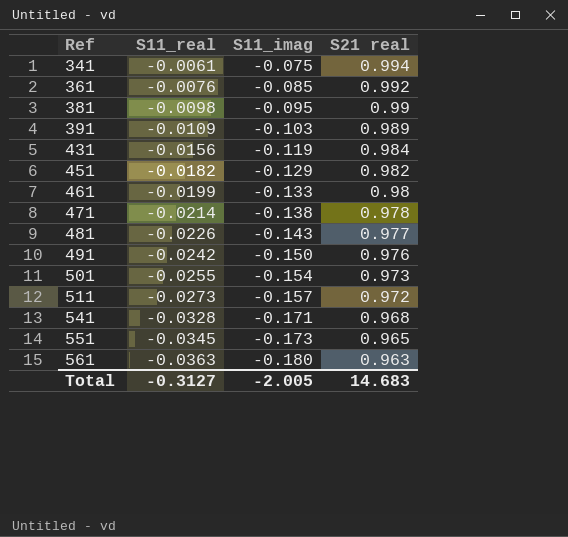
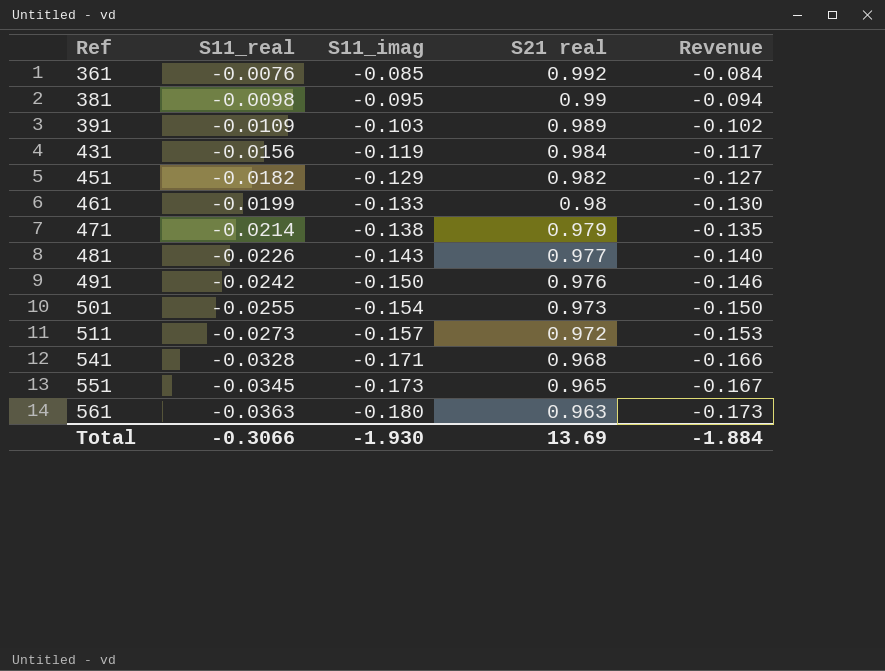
column Revenue | formula: none -> [S11_imag] * [S21 real]
row 341: -0.0061 | -0.075 | 0.994 -> none
471 | S21 real: 0.978 -> 0.979
Total | S11_real: -0.3127 -> -0.3066
Total | S11_imag: -2.005 -> -1.930
Total | S21 real: 14.683 -> 13.69

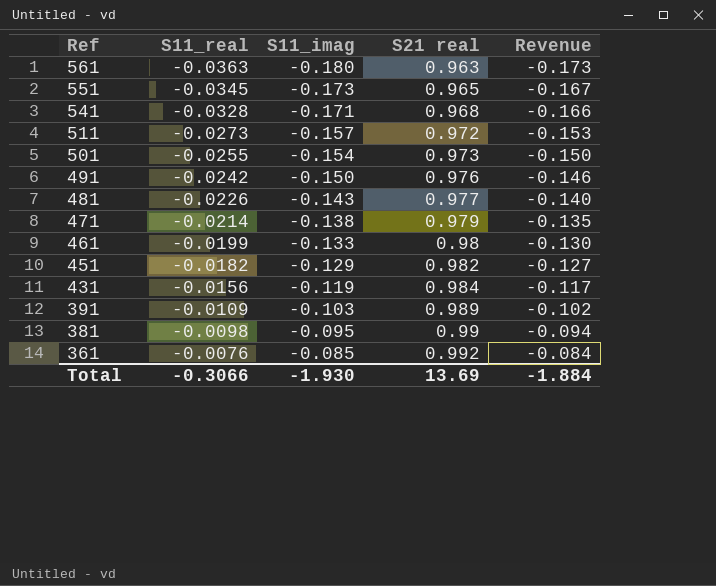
row order: Ref ascending -> Ref descending

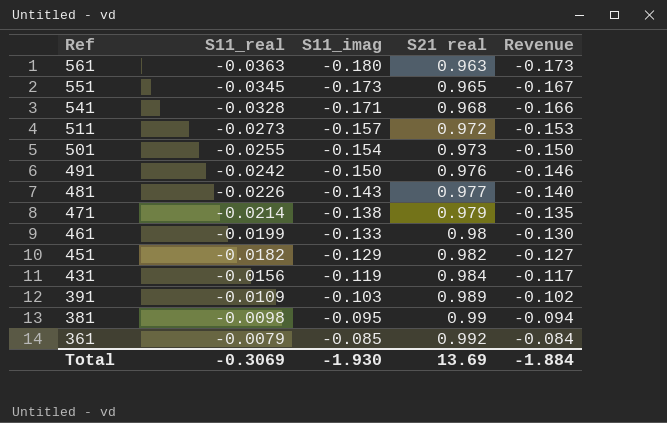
361 | S11_real: -0.0076 -> -0.0079
Total | S11_real: -0.3066 -> -0.3069

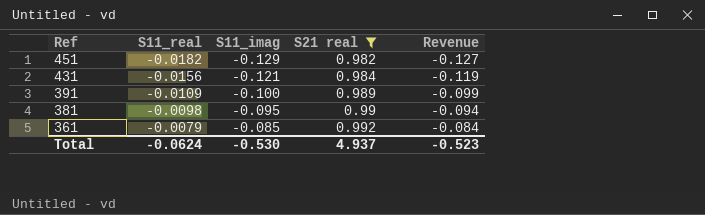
filter: none -> S21 real >= 0.982
431 | S11_imag: -0.119 -> -0.121
431 | Revenue: -0.117 -> -0.119
391 | S11_imag: -0.103 -> -0.100
391 | Revenue: -0.102 -> -0.099
Total | S11_real: -0.3069 -> -0.0624
Total | S11_imag: -1.930 -> -0.530
Total | S21 real: 13.69 -> 4.937
Total | Revenue: -1.884 -> -0.523

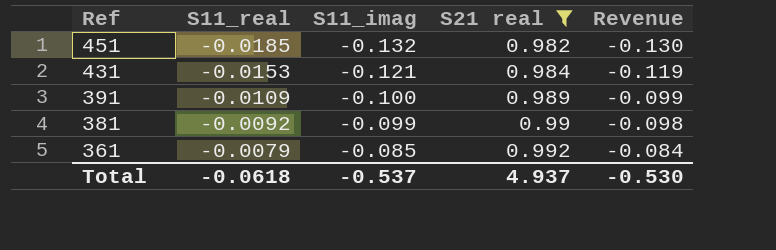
451 | S11_real: -0.0182 -> -0.0185
451 | S11_imag: -0.129 -> -0.132
451 | Revenue: -0.127 -> -0.130
431 | S11_real: -0.0156 -> -0.0153
381 | S11_real: -0.0098 -> -0.0092
381 | S11_imag: -0.095 -> -0.099
381 | Revenue: -0.094 -> -0.098
Total | S11_real: -0.0624 -> -0.0618
Total | S11_imag: -0.530 -> -0.537
Total | Revenue: -0.523 -> -0.530

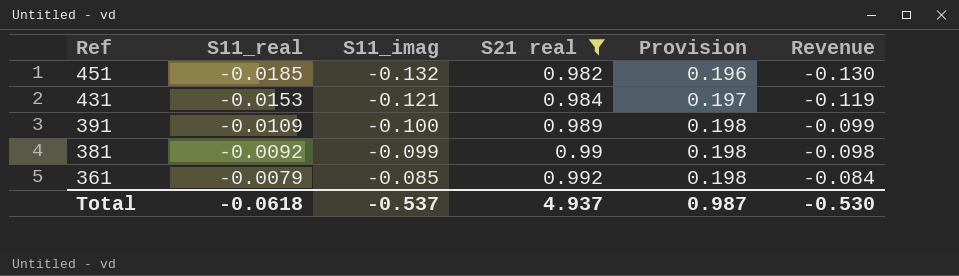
column Provision | formula: none -> [S21 real] * 0.2

